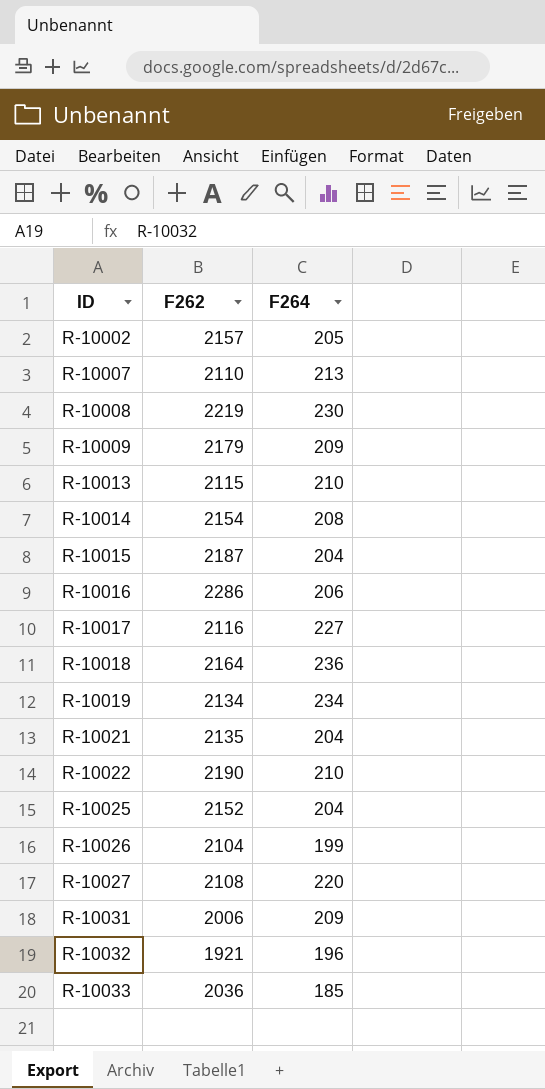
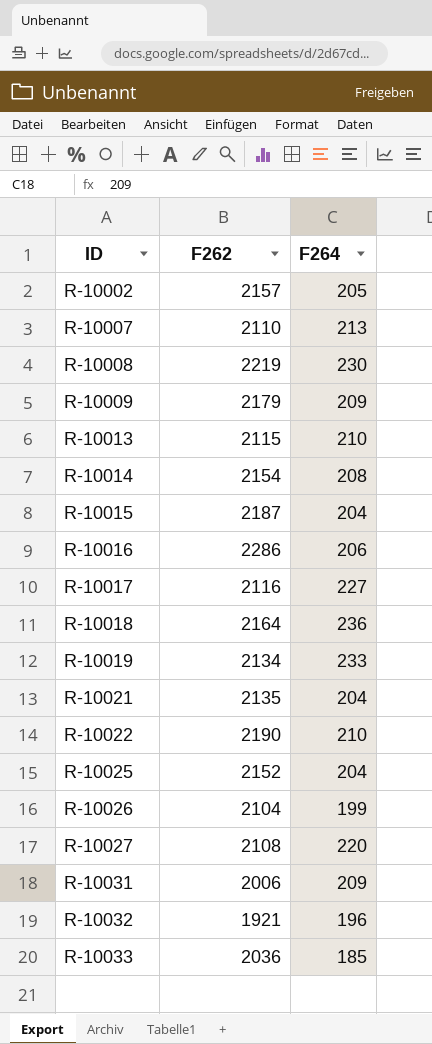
R-10019 | F264: 234 -> 233

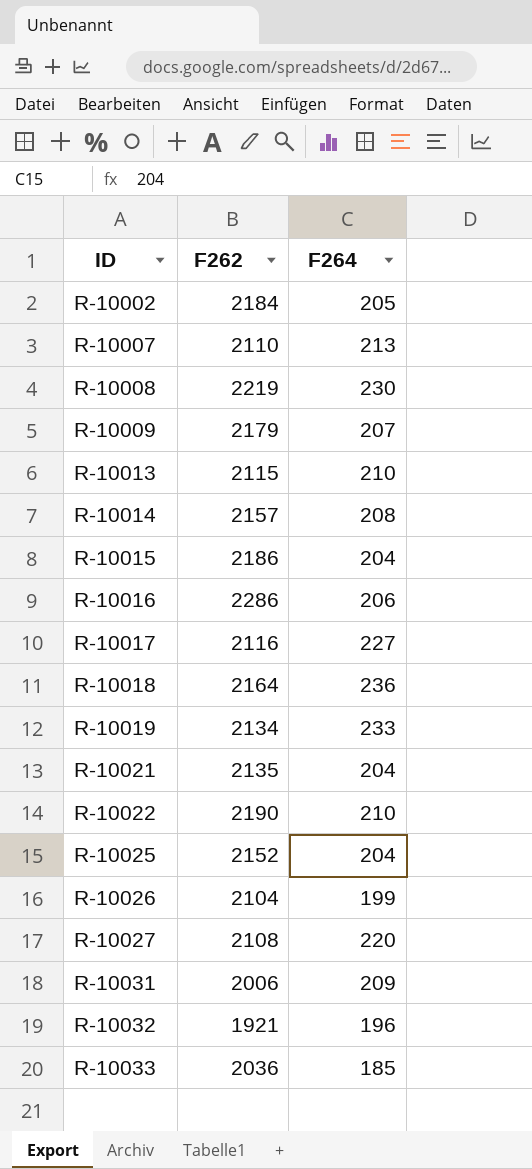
R-10002 | F262: 2157 -> 2184
R-10009 | F264: 209 -> 207
R-10014 | F262: 2154 -> 2157
R-10015 | F262: 2187 -> 2186

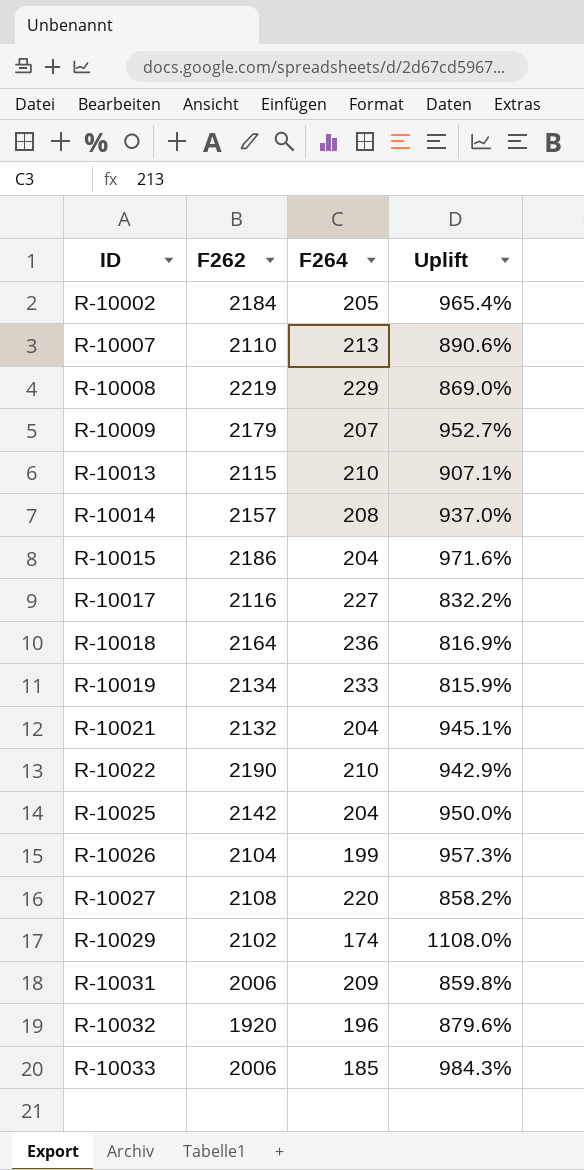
column Uplift | formula: none -> ([F262] - [F264]) / [F264]
row R-10016: 2286 | 206 -> none
R-10008 | F264: 230 -> 229
R-10021 | F262: 2135 -> 2132
R-10025 | F262: 2152 -> 2142
row R-10029: none -> 2102 | 174 | 1108.0%
R-10032 | F262: 1921 -> 1920
R-10033 | F262: 2036 -> 2006

